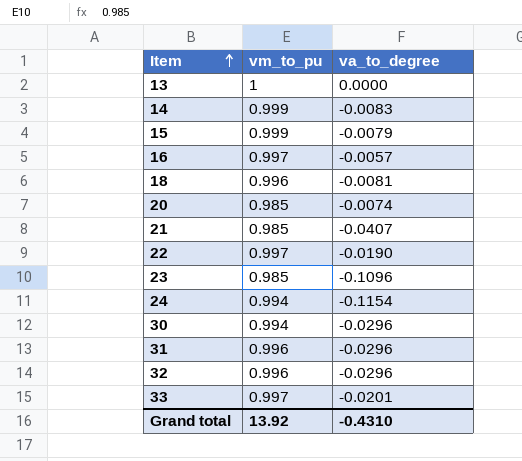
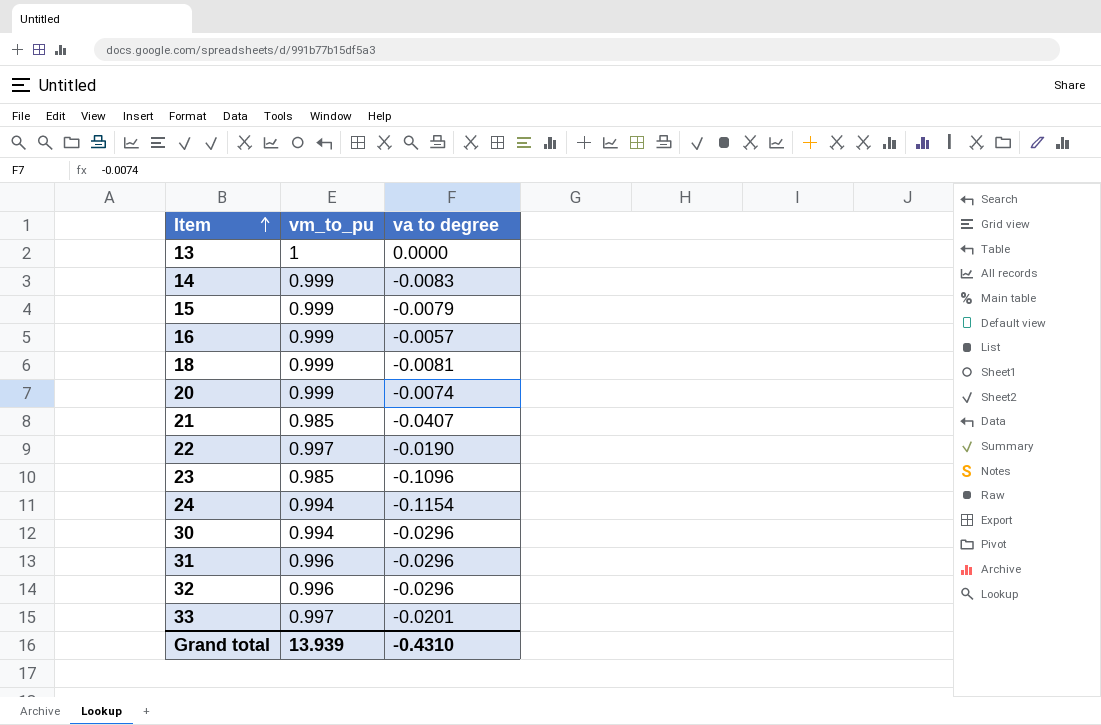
column name: va_to_degree -> va to degree
16 | vm_to_pu: 0.997 -> 0.999
18 | vm_to_pu: 0.996 -> 0.999
20 | vm_to_pu: 0.985 -> 0.999
Grand total | vm_to_pu: 13.92 -> 13.939

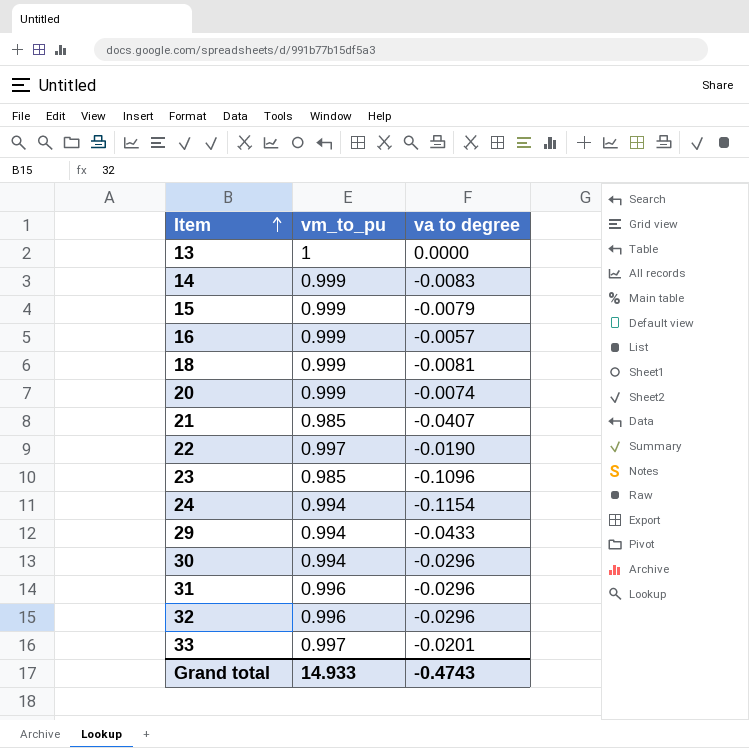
row 29: none -> 0.994 | -0.0433
Grand total | vm_to_pu: 13.939 -> 14.933
Grand total | va to degree: -0.4310 -> -0.4743

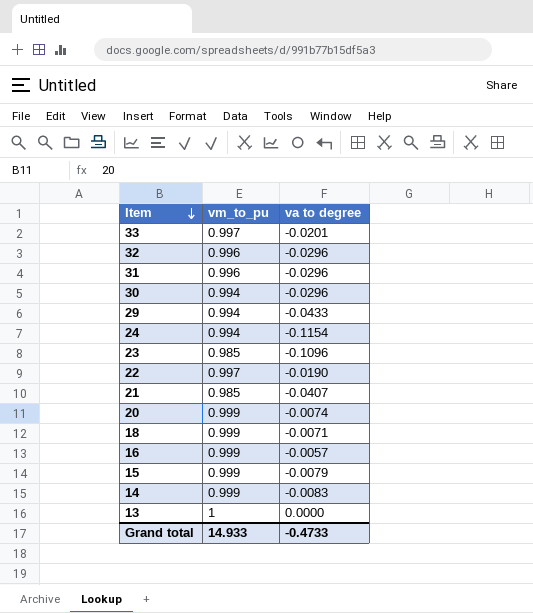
row order: Item ascending -> Item descending
18 | va to degree: -0.0081 -> -0.0071
Grand total | va to degree: -0.4743 -> -0.4733

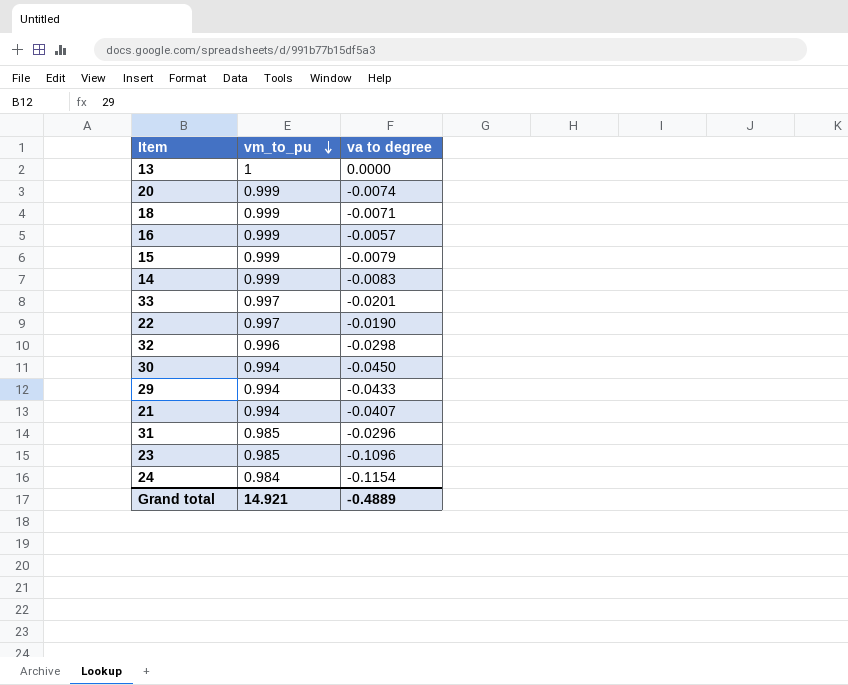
row order: Item descending -> vm_to_pu descending
32 | va to degree: -0.0296 -> -0.0298
30 | va to degree: -0.0296 -> -0.0450
21 | vm_to_pu: 0.985 -> 0.994
31 | vm_to_pu: 0.996 -> 0.985
24 | vm_to_pu: 0.994 -> 0.984
Grand total | vm_to_pu: 14.933 -> 14.921
Grand total | va to degree: -0.4733 -> -0.4889

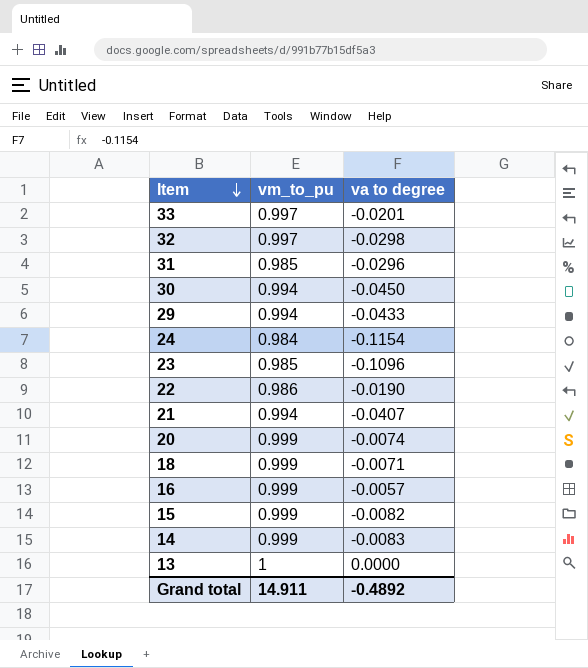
row order: vm_to_pu descending -> Item descending
32 | vm_to_pu: 0.996 -> 0.997
22 | vm_to_pu: 0.997 -> 0.986
15 | va to degree: -0.0079 -> -0.0082
Grand total | vm_to_pu: 14.921 -> 14.911
Grand total | va to degree: -0.4889 -> -0.4892

